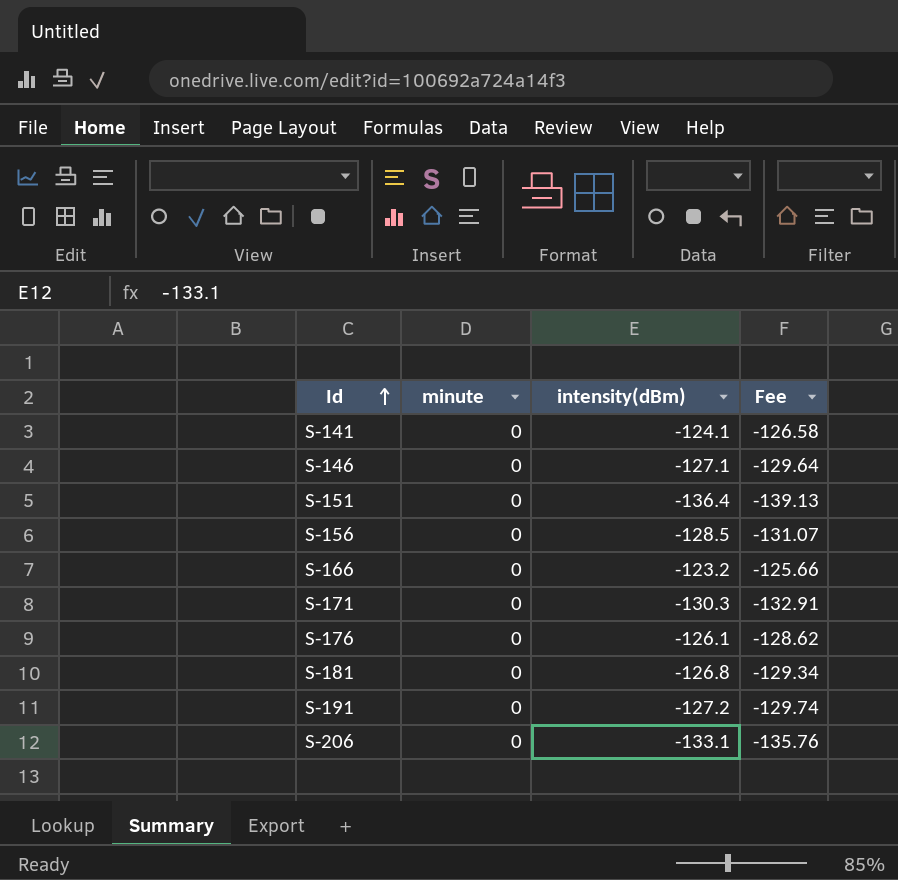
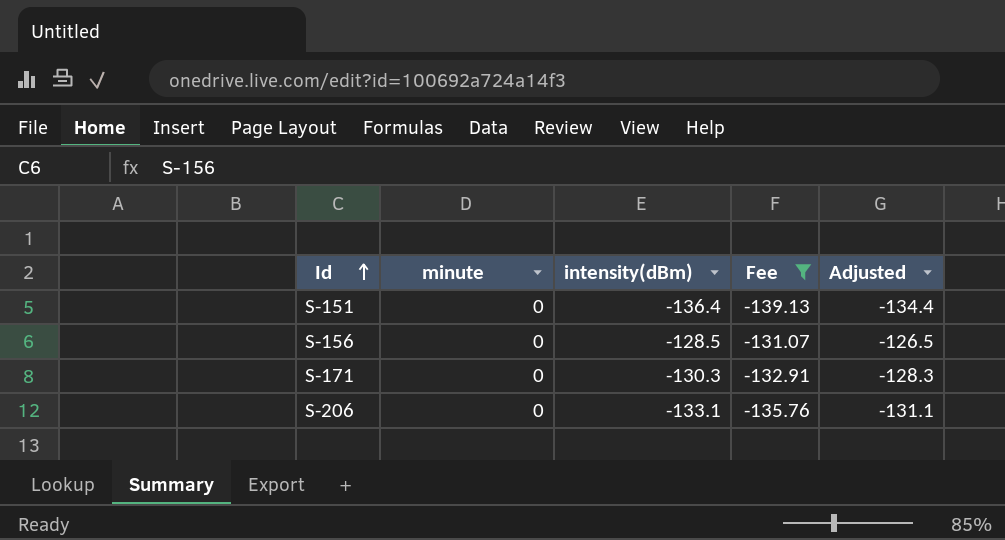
filter: none -> Fee <= -131.07
column Adjusted | formula: none -> [intensity(dBm)] + 2

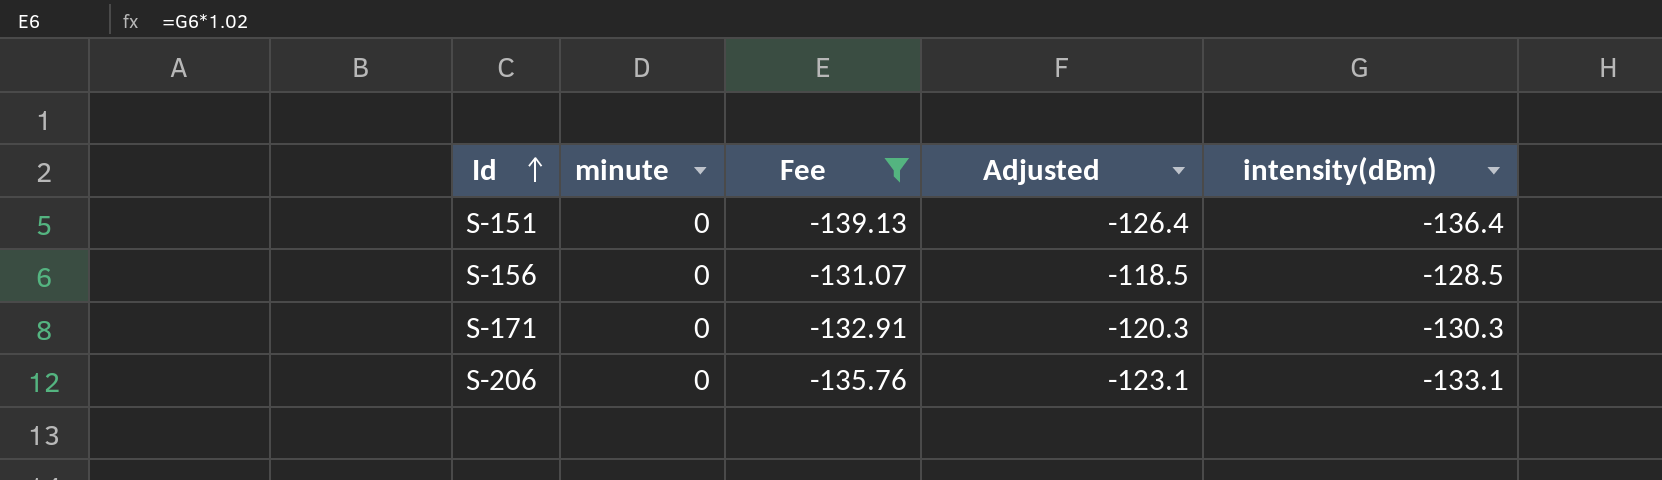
column Adjusted | formula: [intensity(dBm)] + 2 -> [intensity(dBm)] + 10
column intensity(dBm) | position: 3 -> 5

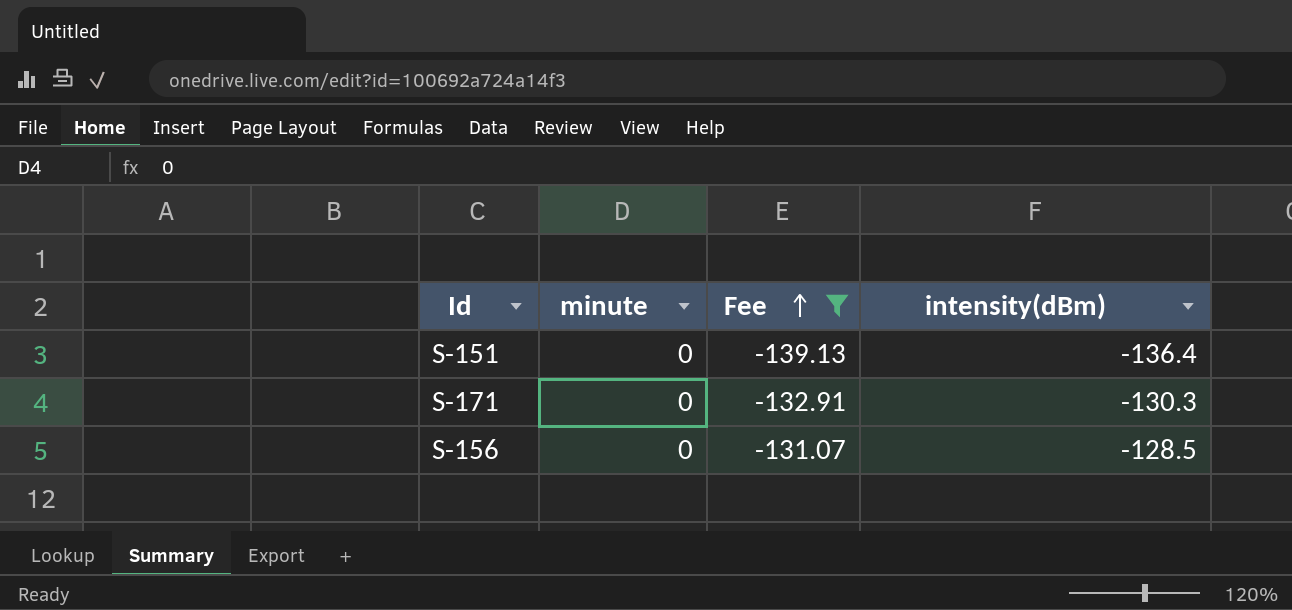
row order: Id ascending -> Fee ascending
column Adjusted | formula: [intensity(dBm)] + 10 -> none
row S-206: 0 | -135.76 | -123.1 | -133.1 -> none

